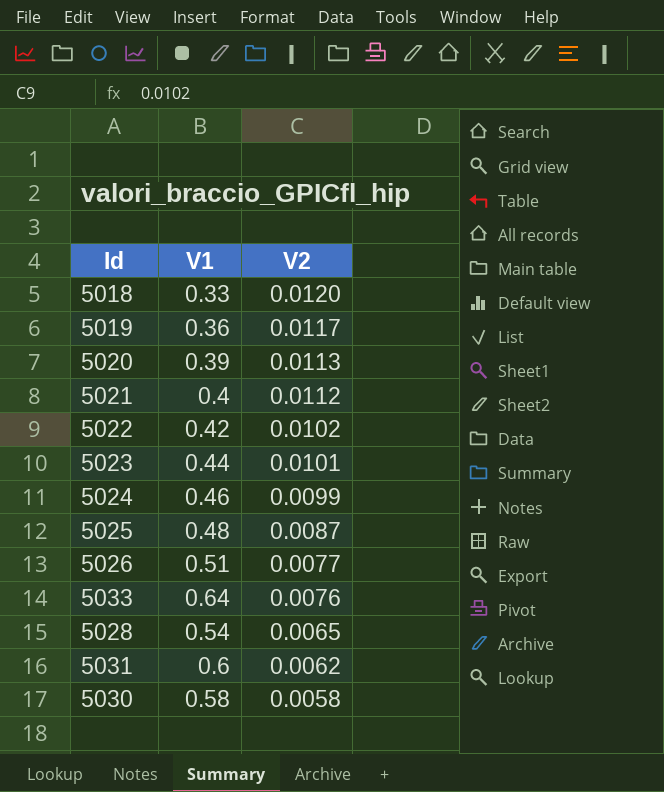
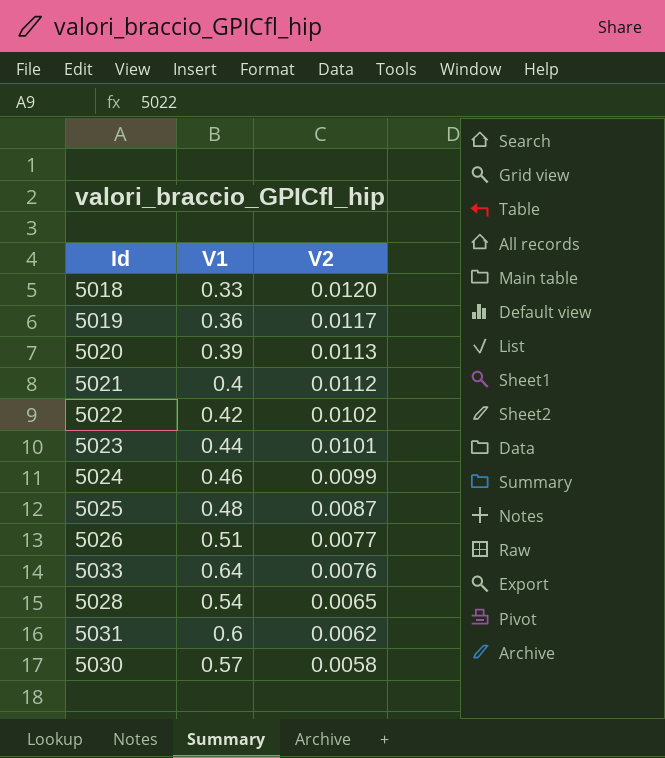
5030 | V1: 0.58 -> 0.57

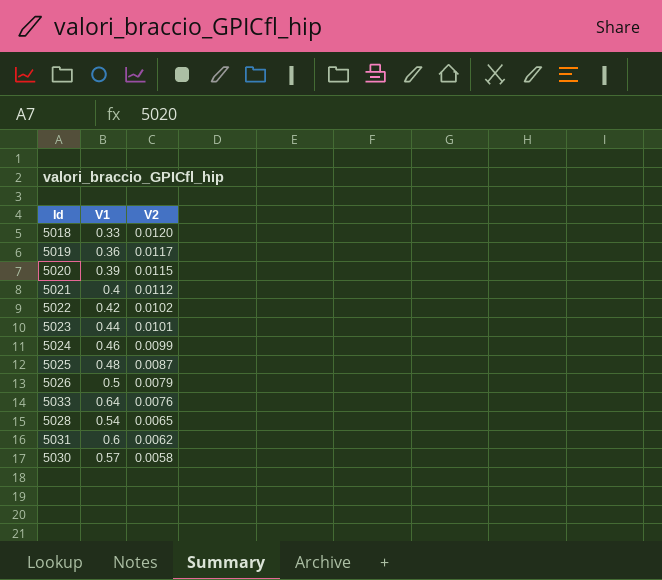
5020 | V2: 0.0113 -> 0.0115
5026 | V1: 0.51 -> 0.5
5026 | V2: 0.0077 -> 0.0079

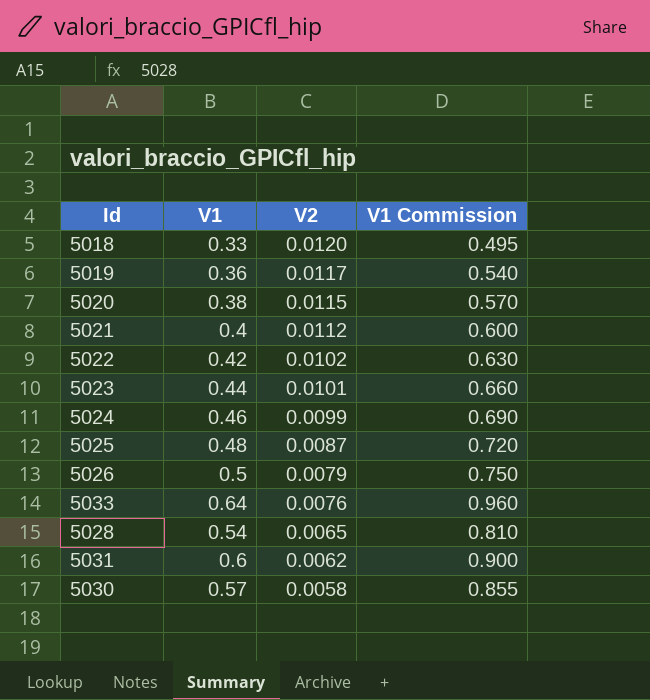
column V1 Commission | formula: none -> [V1] * 1.5
5020 | V1: 0.39 -> 0.38

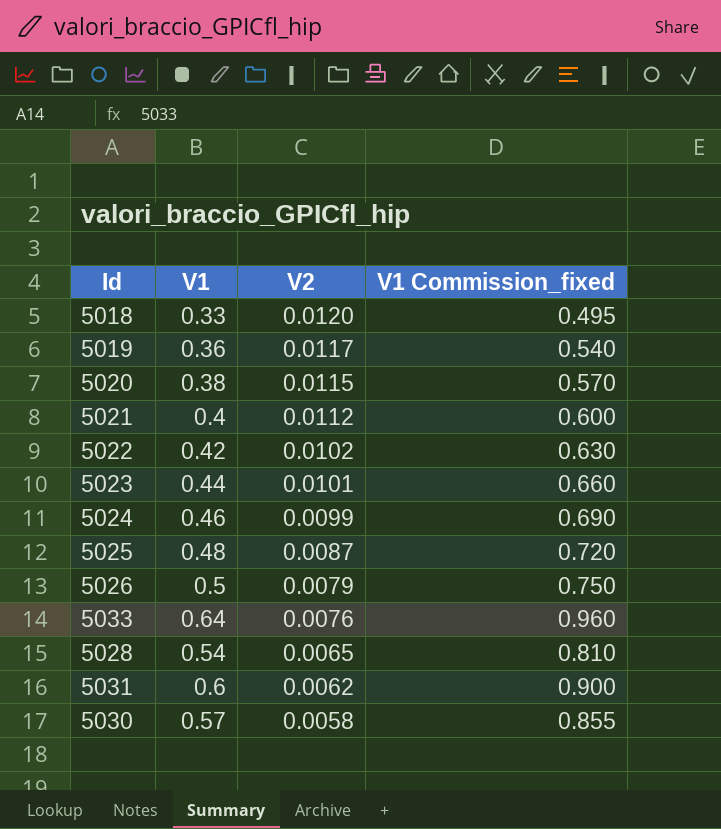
column name: V1 Commission -> V1 Commission_fixed

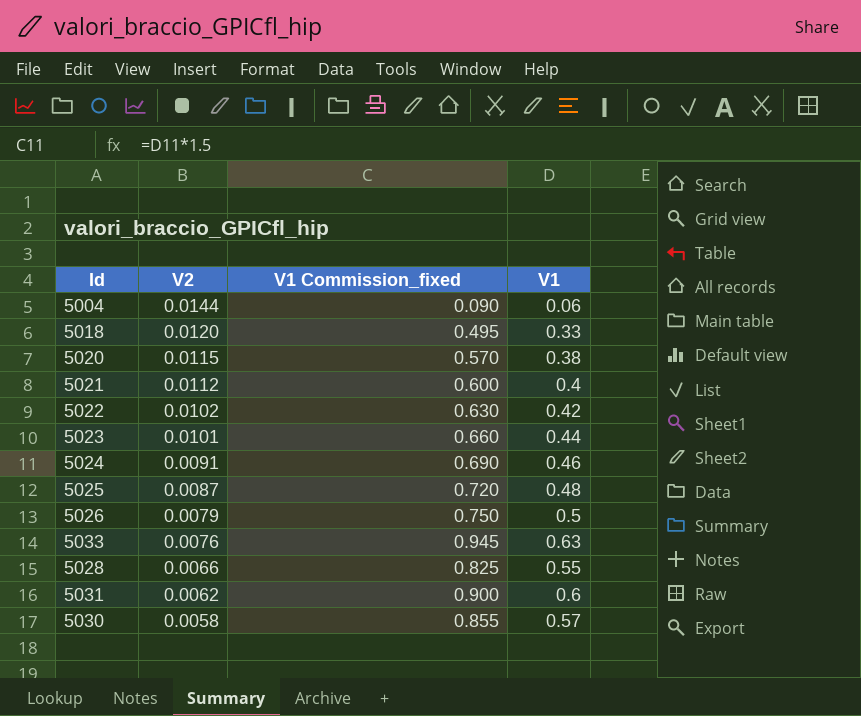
column V1 | position: 2 -> 4
row 5019: 0.36 | 0.0117 | 0.540 -> none
row 5004: none -> 0.0144 | 0.090 | 0.06
5024 | V2: 0.0099 -> 0.0091
5033 | V1 Commission_fixed: 0.960 -> 0.945
5033 | V1: 0.64 -> 0.63
5028 | V2: 0.0065 -> 0.0066
5028 | V1 Commission_fixed: 0.810 -> 0.825
5028 | V1: 0.54 -> 0.55

